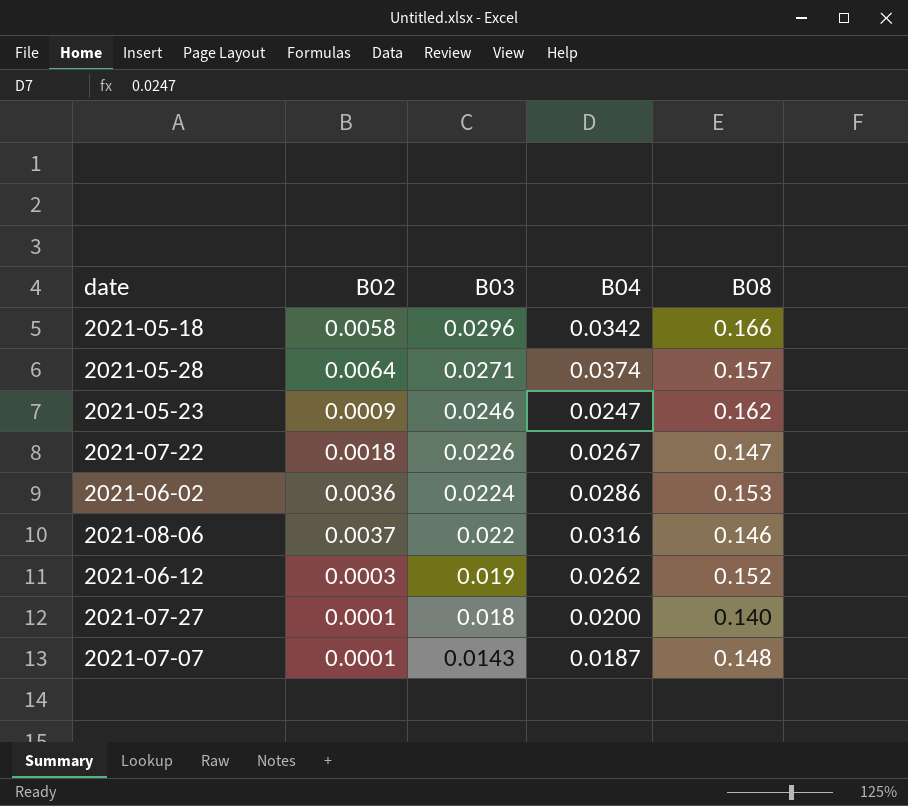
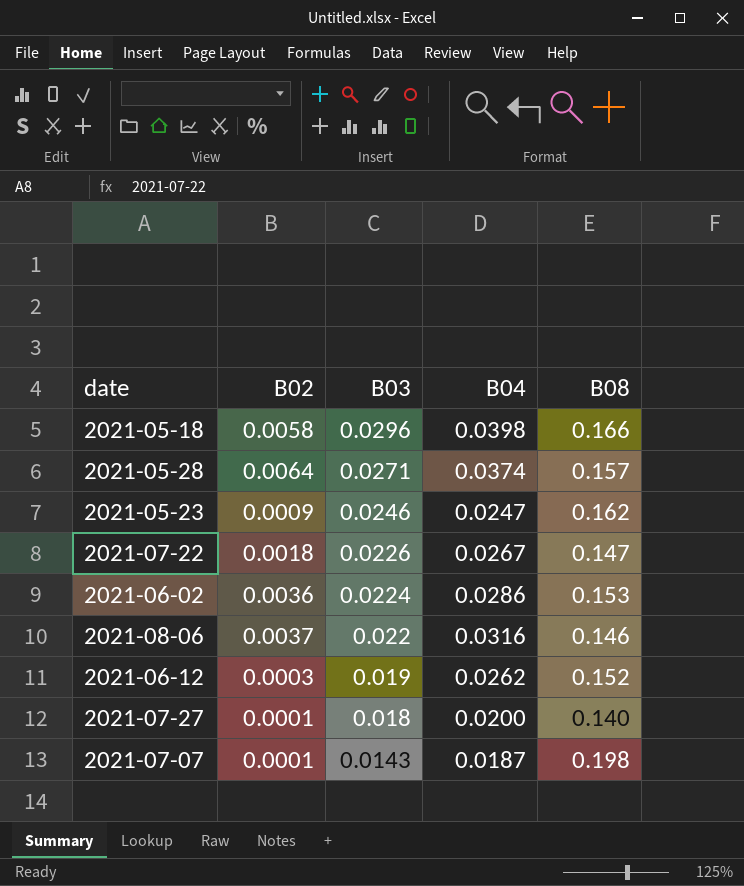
2021-05-18 | B04: 0.0342 -> 0.0398
2021-07-07 | B08: 0.148 -> 0.198

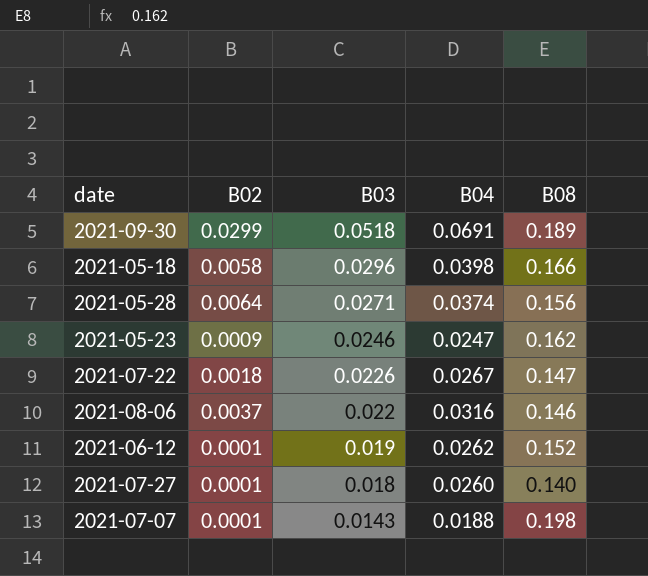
row 2021-06-02: 0.0036 | 0.0224 | 0.0286 | 0.153 -> none
row 2021-09-30: none -> 0.0299 | 0.0518 | 0.0691 | 0.189
2021-05-28 | B08: 0.157 -> 0.156
2021-06-12 | B02: 0.0003 -> 0.0001
2021-07-27 | B04: 0.0200 -> 0.0260
2021-07-07 | B04: 0.0187 -> 0.0188

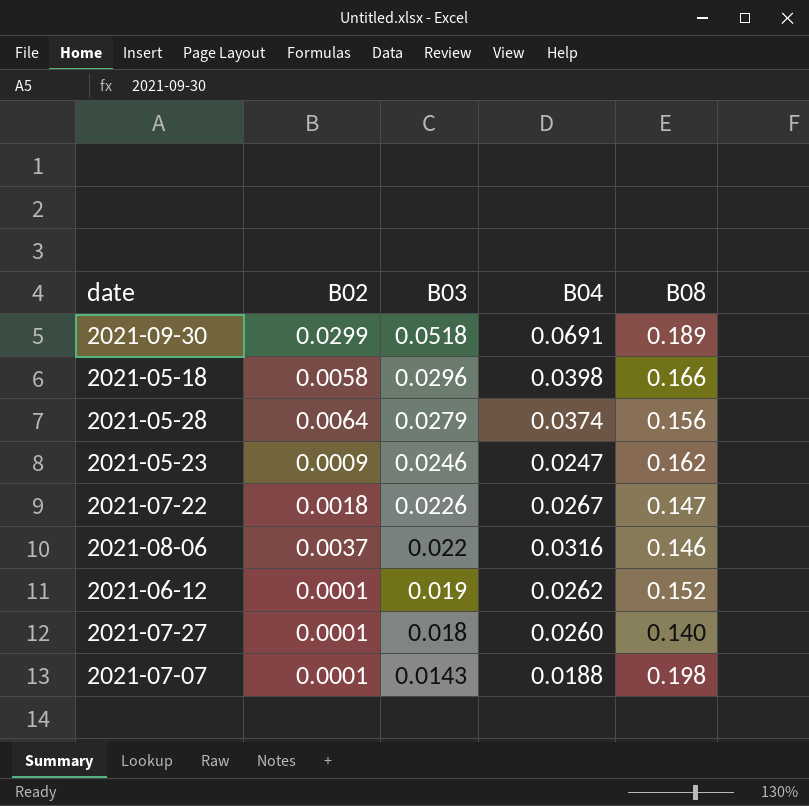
2021-05-28 | B03: 0.0271 -> 0.0279

